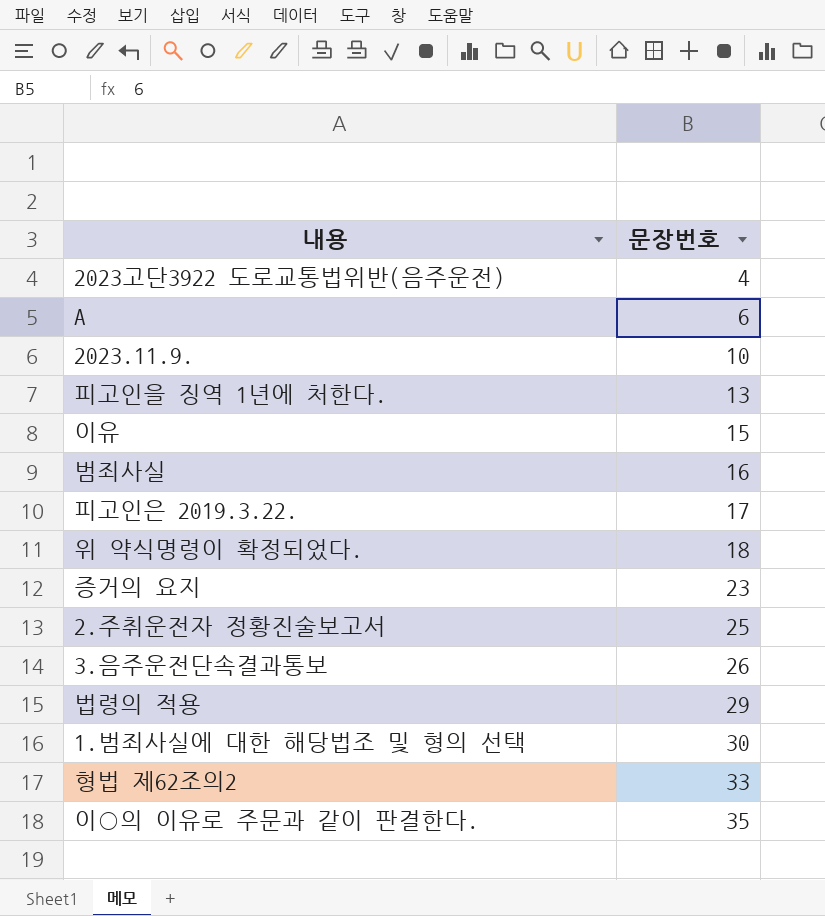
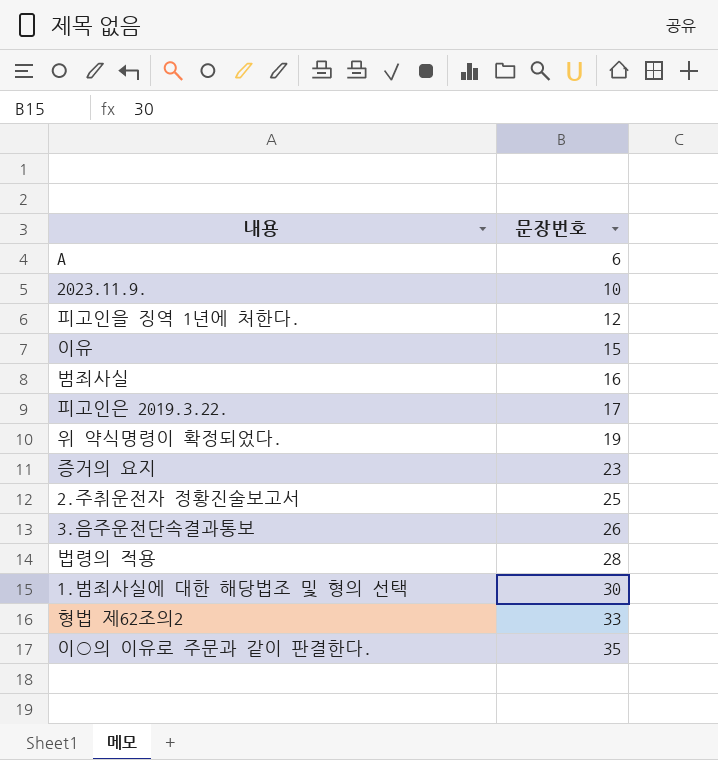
row 2023고단3922 도로교통법위반(음주운전): 4 -> none
피고인을 징역 1년에 처한다. | 문장번호: 13 -> 12
위 약식명령이 확정되었다. | 문장번호: 18 -> 19
법령의 적용 | 문장번호: 29 -> 28

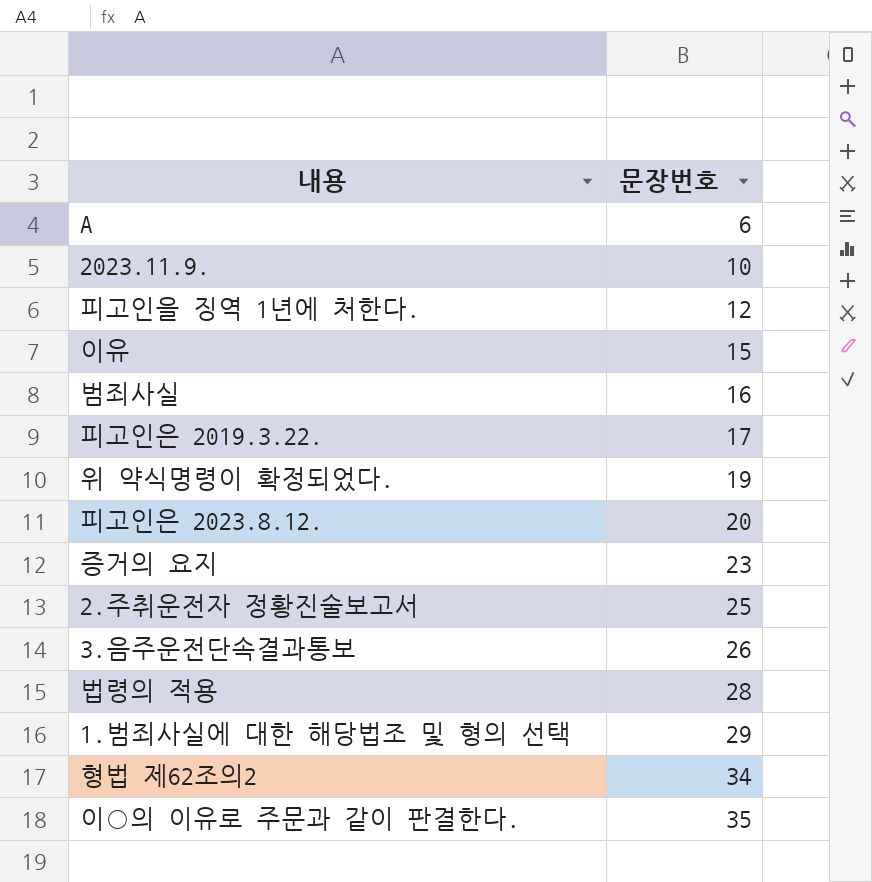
row 피고인은 2023.8.12.: none -> 20
1.범죄사실에 대한 해당법조 및 형의 선택 | 문장번호: 30 -> 29
형법 제62조의2 | 문장번호: 33 -> 34

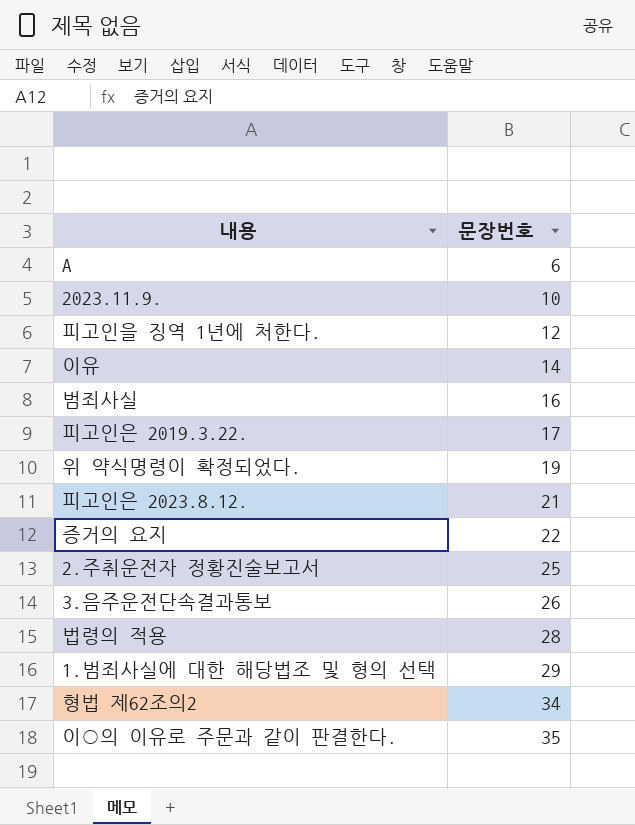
이유 | 문장번호: 15 -> 14
피고인은 2023.8.12. | 문장번호: 20 -> 21
증거의 요지 | 문장번호: 23 -> 22

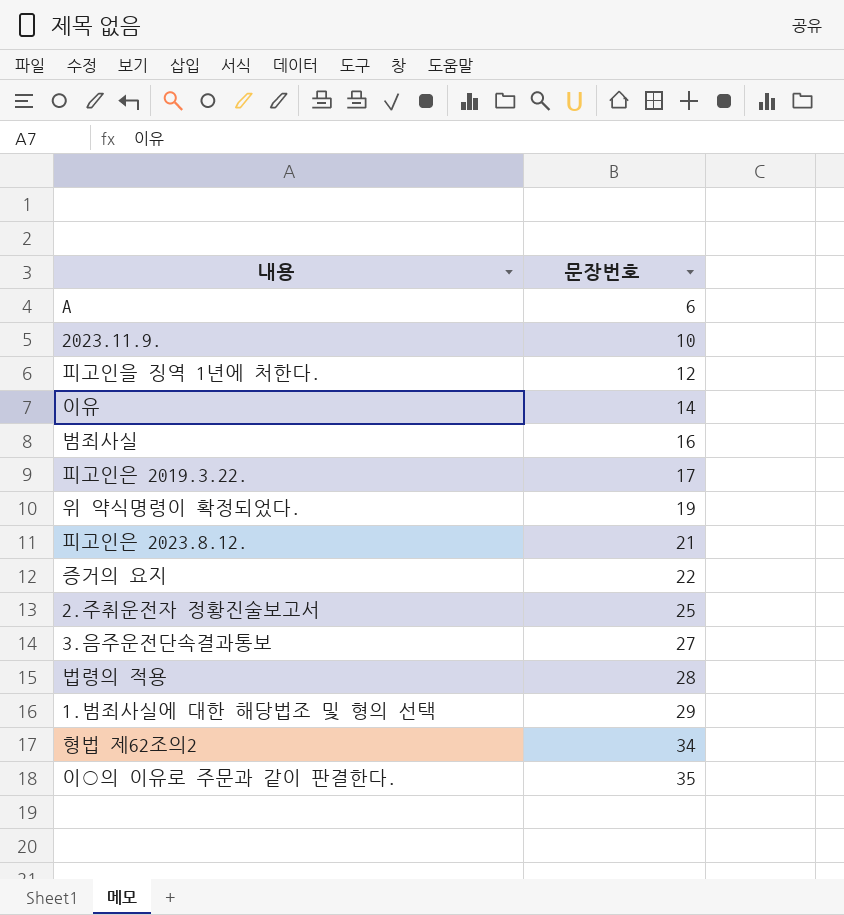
3.음주운전단속결과통보 | 문장번호: 26 -> 27

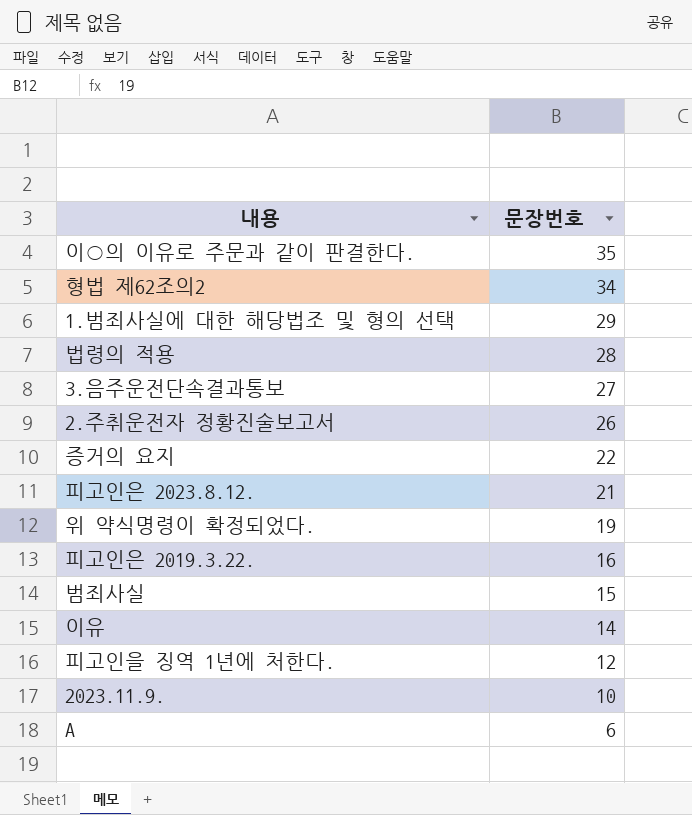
row order: 문장번호 ascending -> 문장번호 descending
2.주취운전자 정황진술보고서 | 문장번호: 25 -> 26
피고인은 2019.3.22. | 문장번호: 17 -> 16
범죄사실 | 문장번호: 16 -> 15

